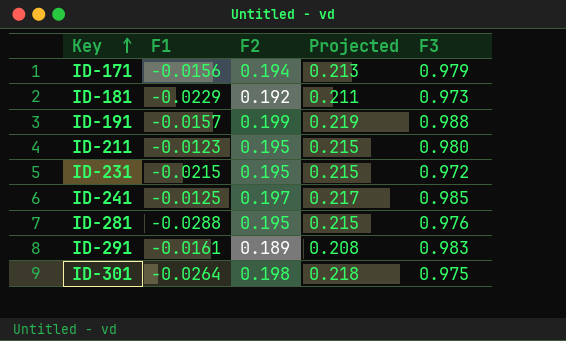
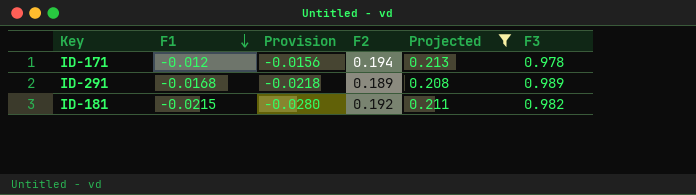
filter: none -> Projected <= 0.213
row order: Key ascending -> F1 descending
column Provision | formula: none -> [F1] * 1.3
ID-171 | F1: -0.0156 -> -0.012
ID-171 | F3: 0.979 -> 0.978
ID-291 | F1: -0.0161 -> -0.0168
ID-291 | F3: 0.983 -> 0.989
ID-181 | F1: -0.0229 -> -0.0215
ID-181 | F3: 0.973 -> 0.982

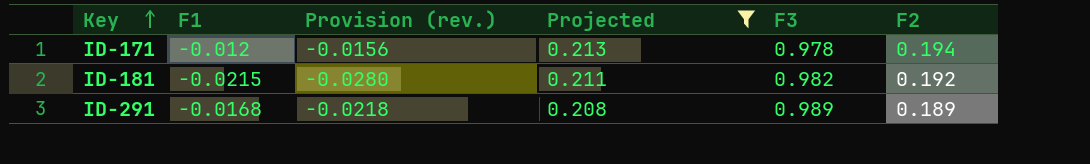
row order: F1 descending -> Key ascending
column name: Provision -> Provision (rev.)
column F2 | position: 4 -> 6

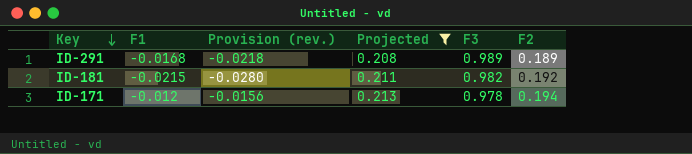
row order: Key ascending -> Key descending

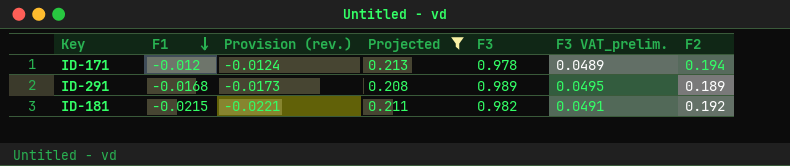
row order: Key descending -> F1 descending
column Provision (rev.) | formula: [F1] * 1.3 -> [F1] * 1.03
column F3 VAT_prelim. | formula: none -> [F3] * 0.05

